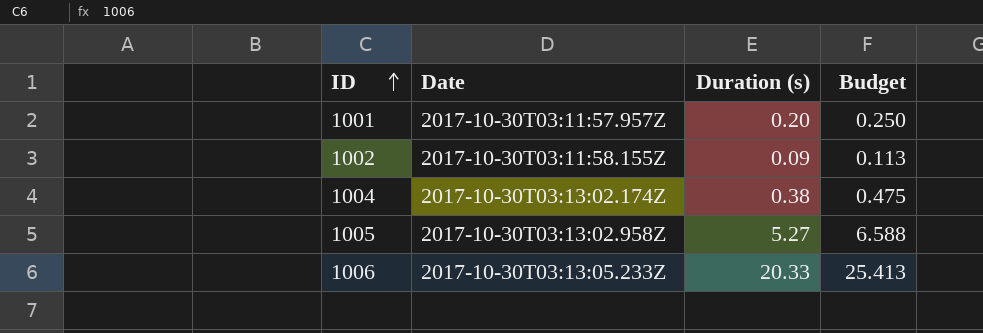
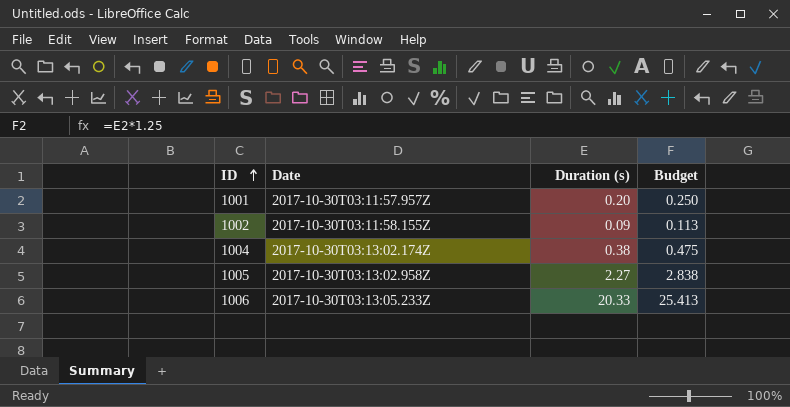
1005 | Duration (s): 5.27 -> 2.27
1005 | Budget: 6.588 -> 2.838

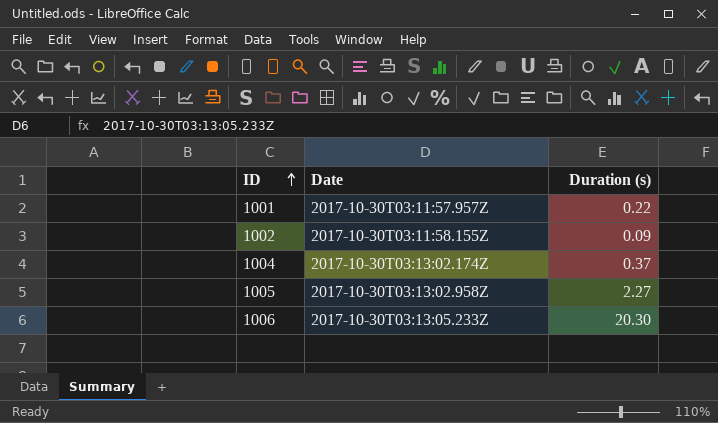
column Budget | formula: [Duration (s)] * 1.25 -> none
1001 | Duration (s): 0.20 -> 0.22
1004 | Duration (s): 0.38 -> 0.37
1006 | Duration (s): 20.33 -> 20.30

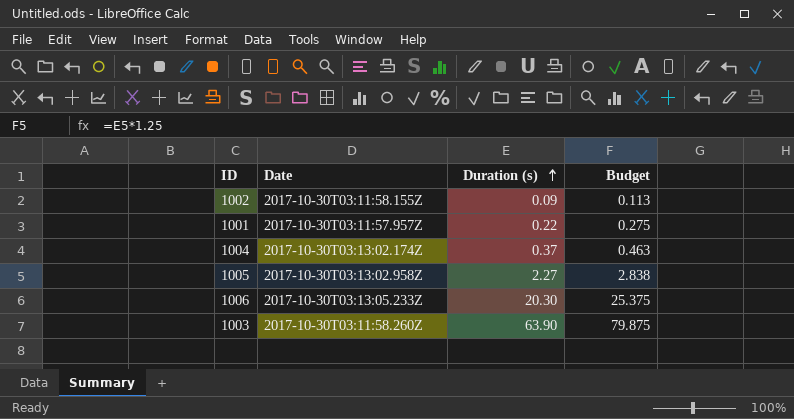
row order: ID ascending -> Duration (s) ascending
column Budget | formula: none -> [Duration (s)] * 1.25
row 1003: none -> 2017-10-30T03:11:58.260Z | 63.90 | 79.875

